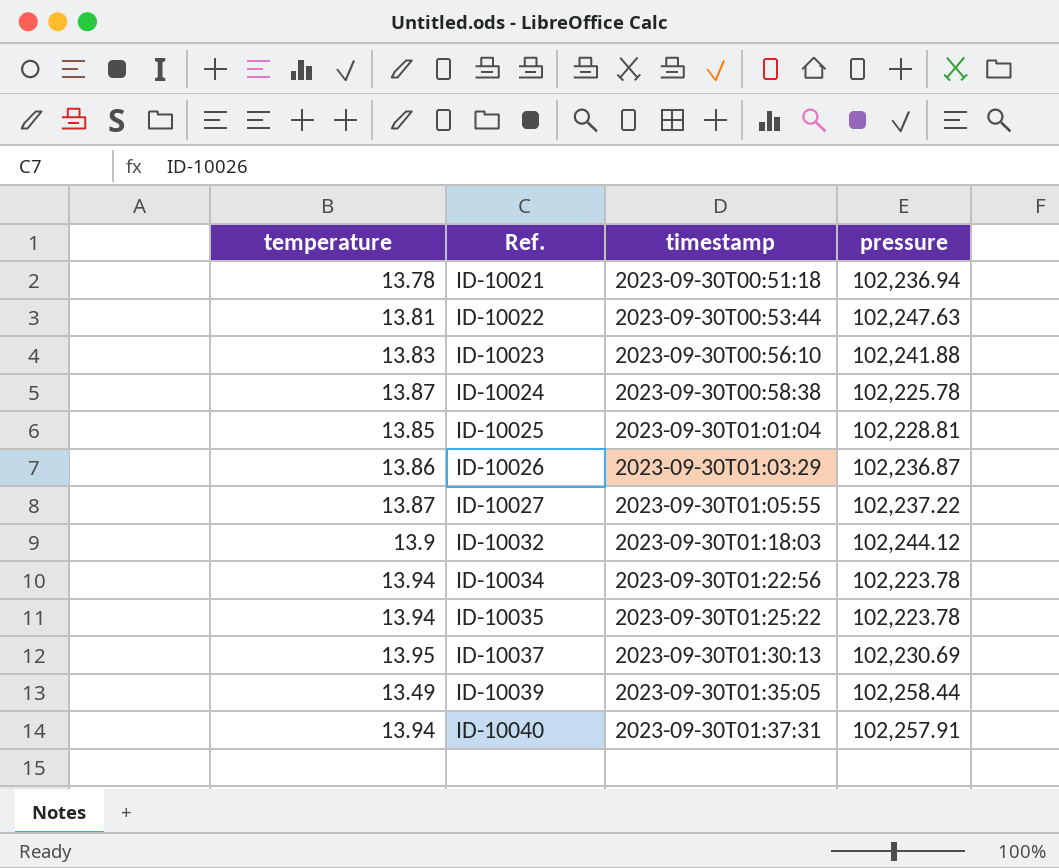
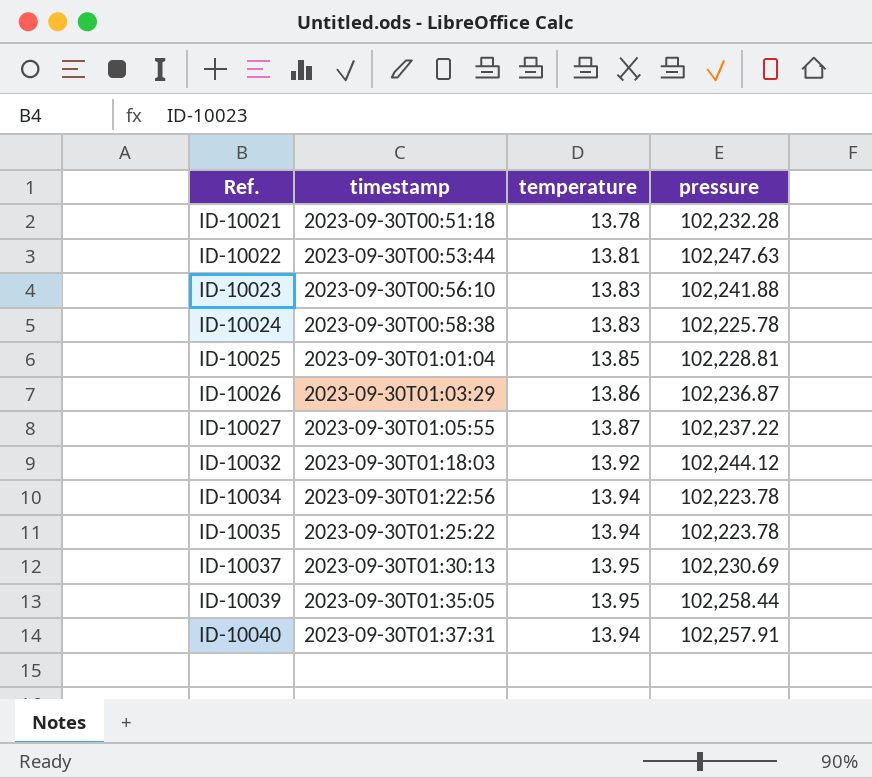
column temperature | position: 1 -> 3
ID-10021 | pressure: 102,236.94 -> 102,232.28
ID-10024 | temperature: 13.87 -> 13.83
ID-10032 | temperature: 13.9 -> 13.92
ID-10039 | temperature: 13.49 -> 13.95

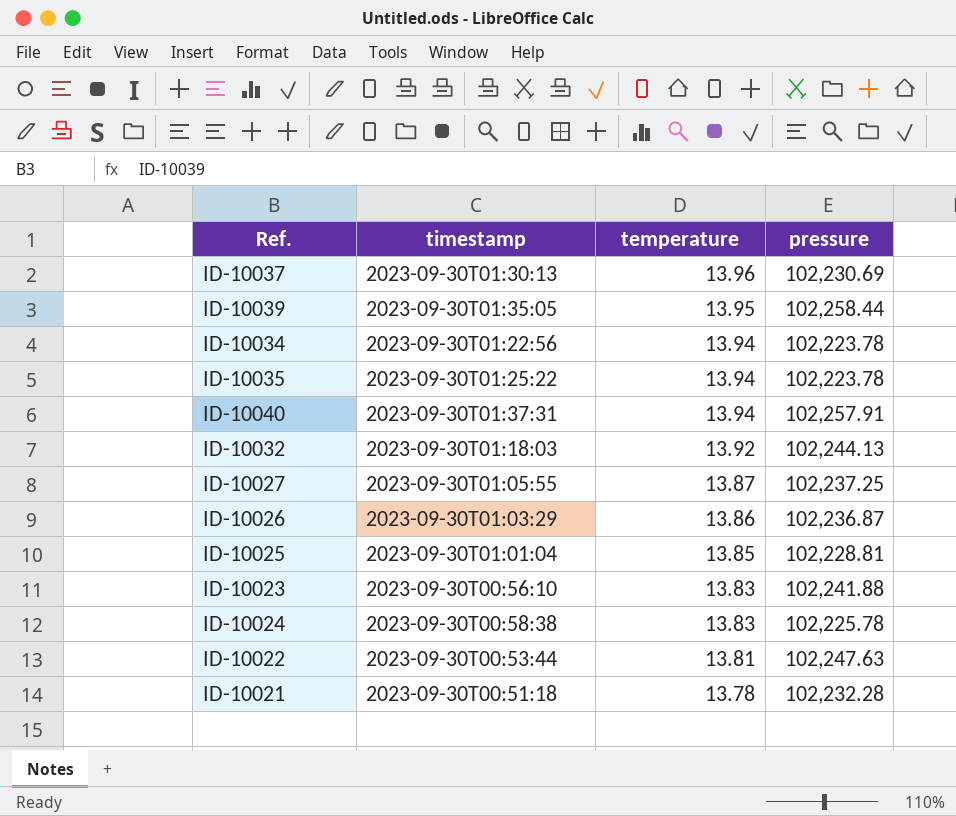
row order: Ref. ascending -> temperature descending
ID-10037 | temperature: 13.95 -> 13.96
ID-10032 | pressure: 102,244.12 -> 102,244.13
ID-10027 | pressure: 102,237.22 -> 102,237.25

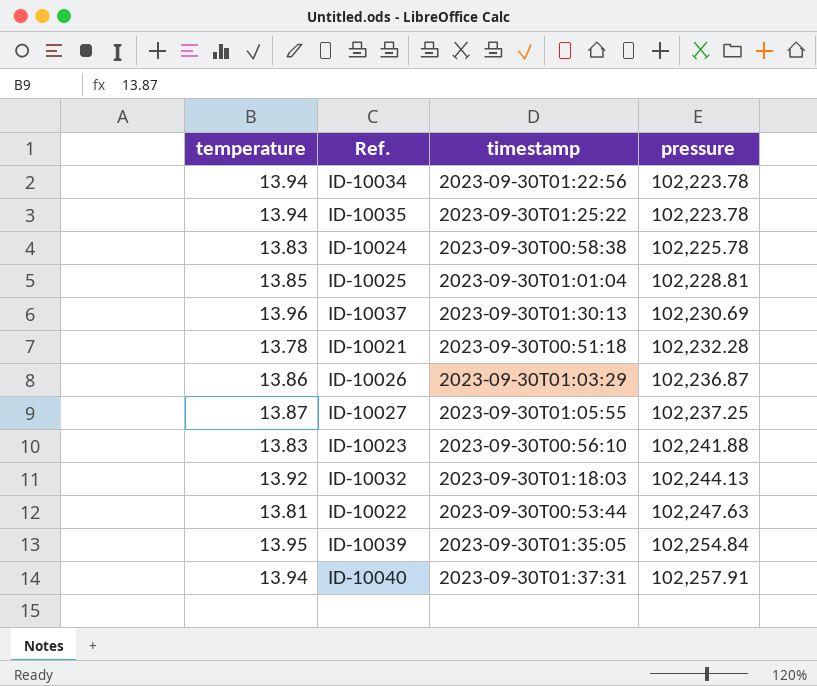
row order: temperature descending -> pressure ascending
column temperature | position: 3 -> 1
ID-10039 | pressure: 102,258.44 -> 102,254.84

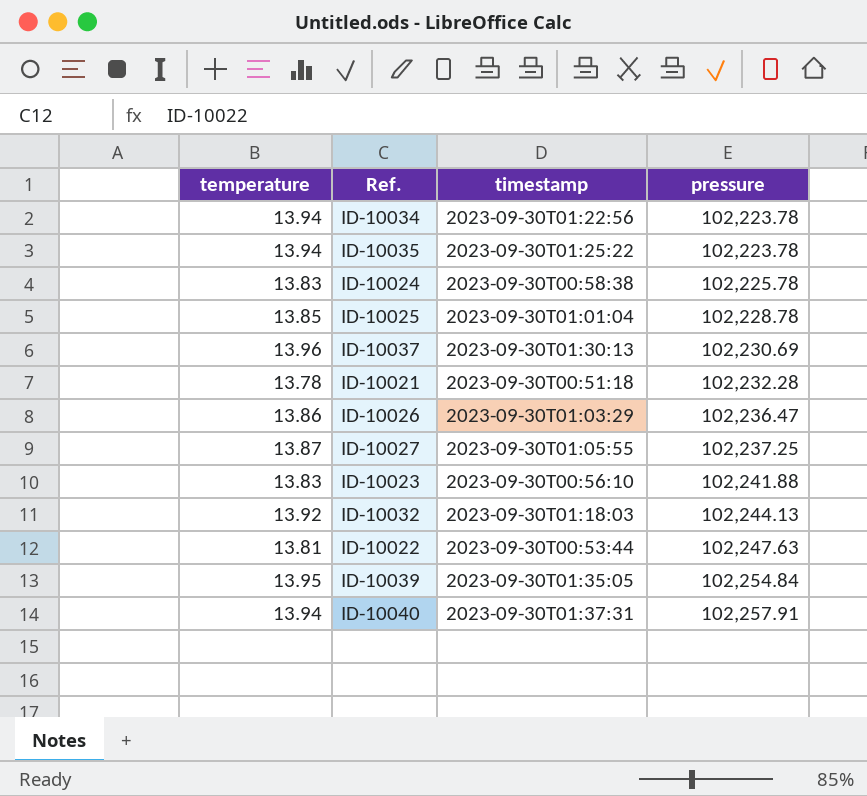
ID-10025 | pressure: 102,228.81 -> 102,228.78
ID-10026 | pressure: 102,236.87 -> 102,236.47

